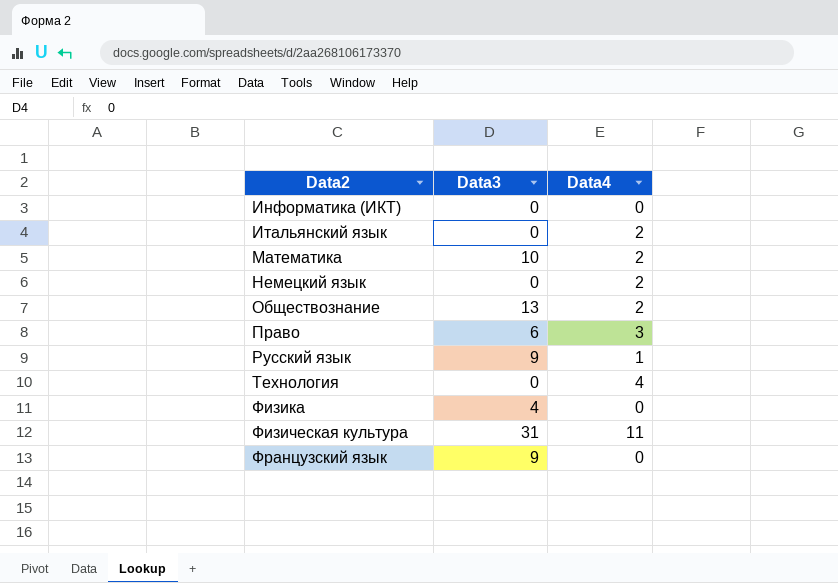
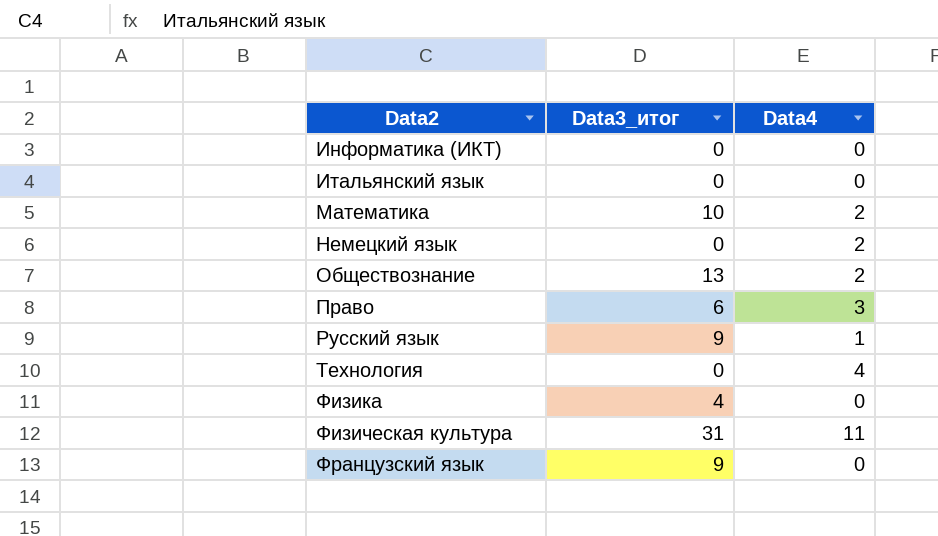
column name: Data3 -> Data3_итог
Итальянский язык | Data4: 2 -> 0

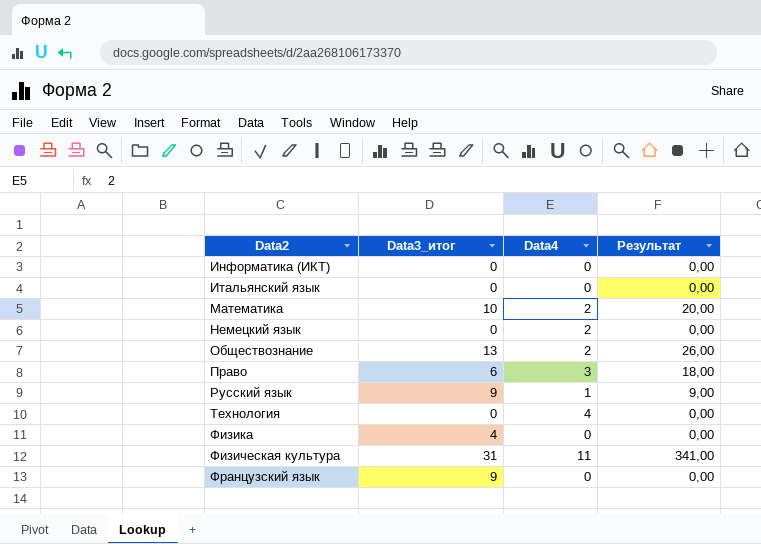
column Результат | formula: none -> [Data3_итог] * [Data4]

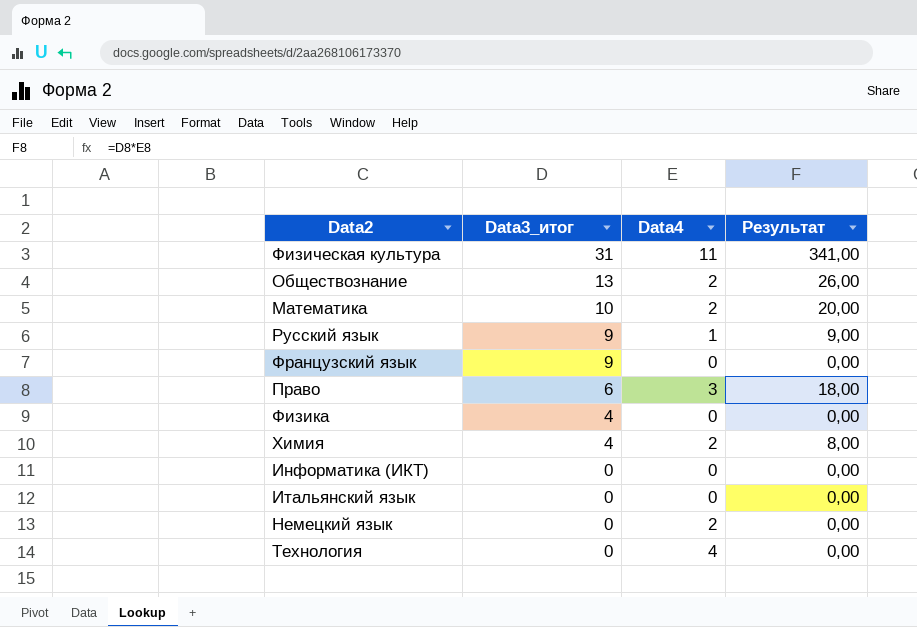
row order: Data2 ascending -> Data3_итог descending
row Химия: none -> 4 | 2 | 8,00

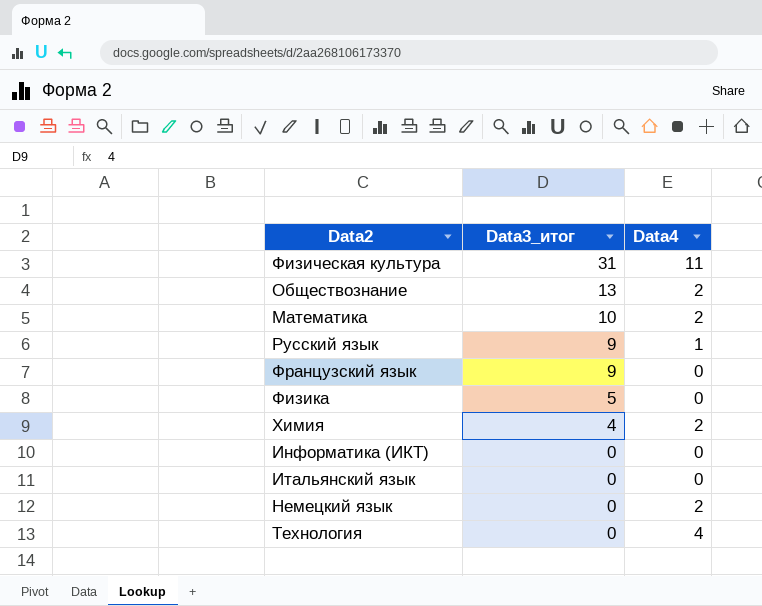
column Результат | formula: [Data3_итог] * [Data4] -> none
row Право: 6 | 3 | 18,00 -> none
Физика | Data3_итог: 4 -> 5

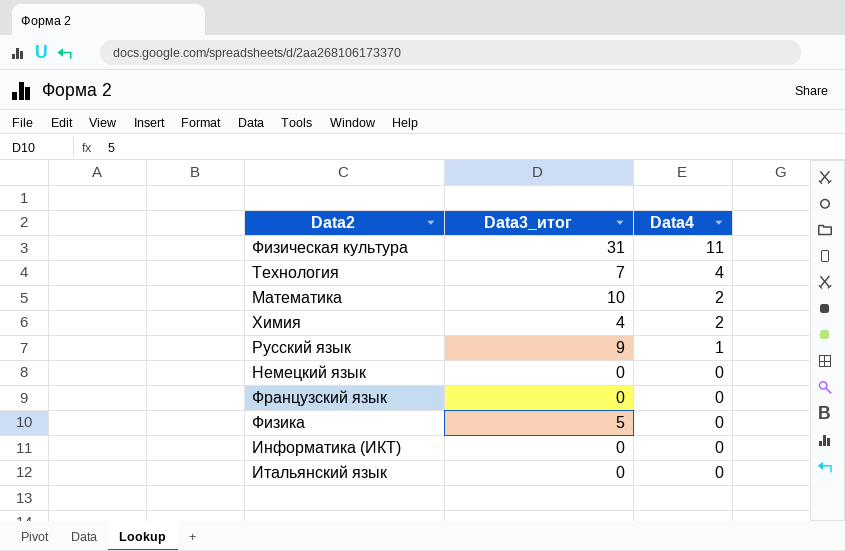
row order: Data3_итог descending -> Data4 descending
row Обществознание: 13 | 2 -> none
Технология | Data3_итог: 0 -> 7
Немецкий язык | Data4: 2 -> 0
Французский язык | Data3_итог: 9 -> 0

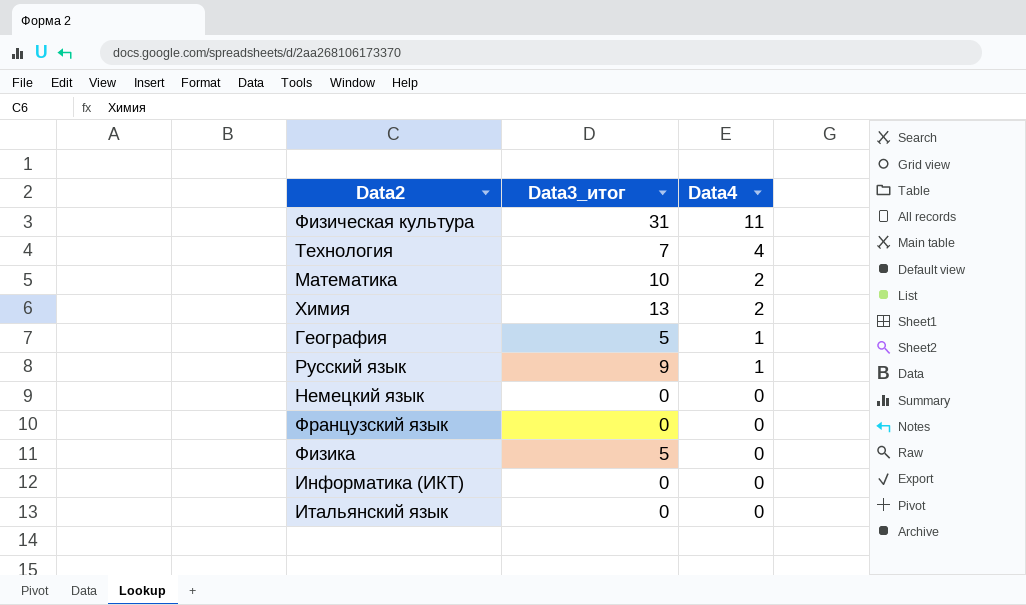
Химия | Data3_итог: 4 -> 13
row География: none -> 5 | 1

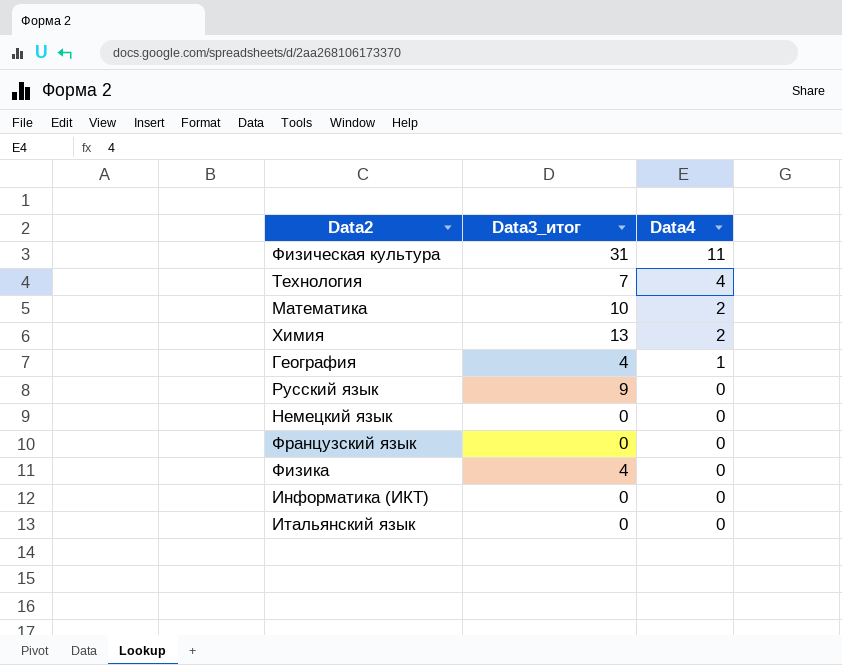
География | Data3_итог: 5 -> 4
Русский язык | Data4: 1 -> 0
Физика | Data3_итог: 5 -> 4

